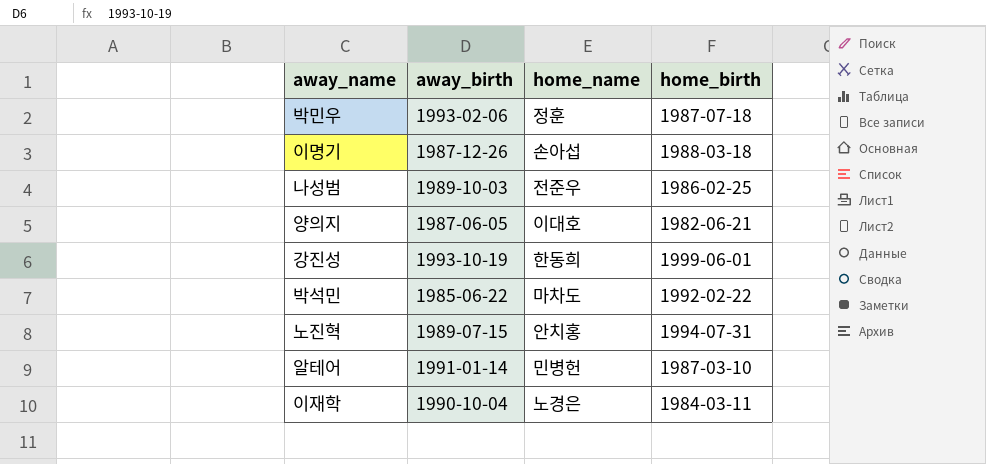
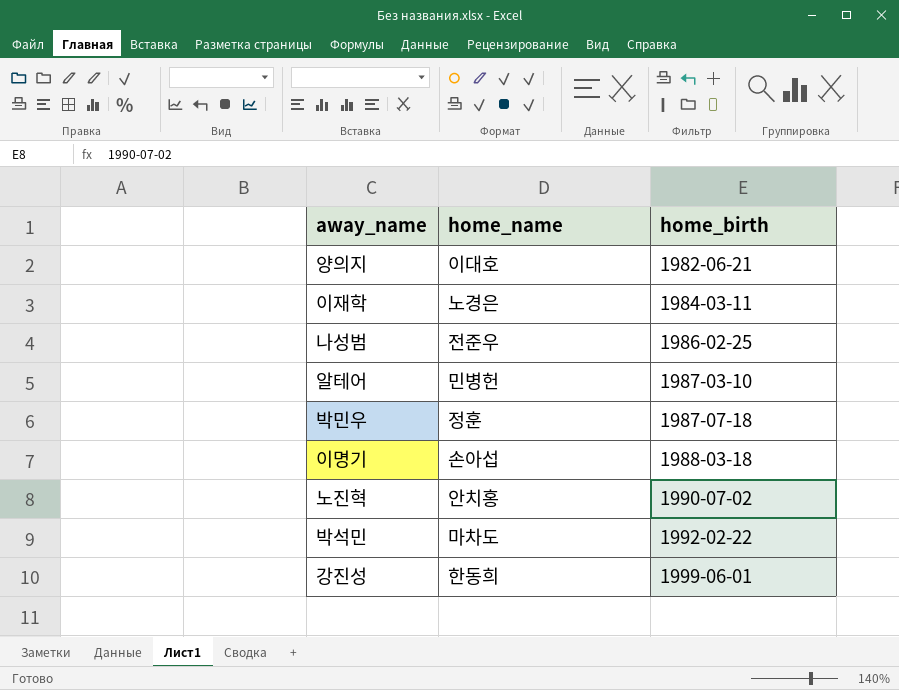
row order: none -> home_birth ascending
column away_birth | position: 2 -> none
노진혁 | home_birth: 1994-07-31 -> 1990-07-02

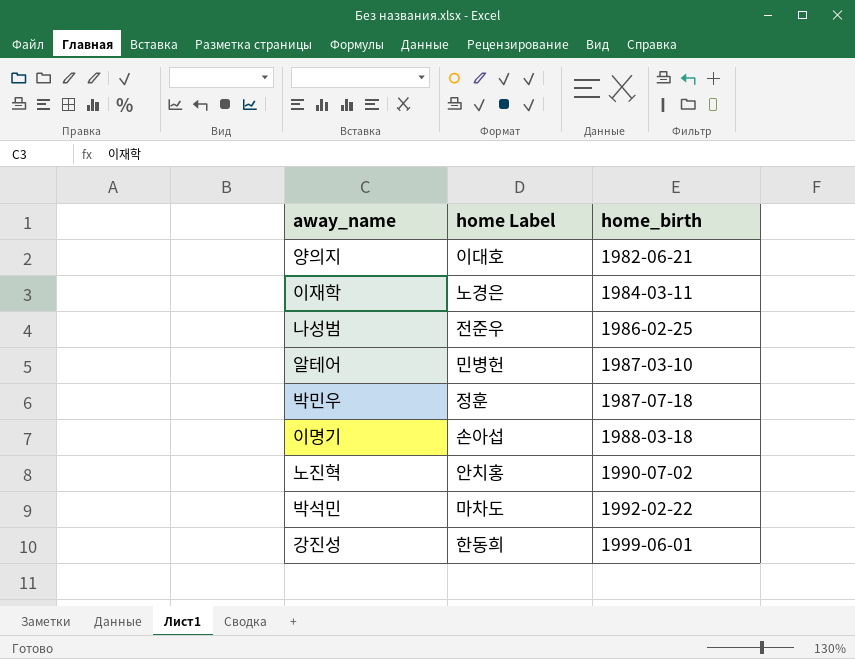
column name: home_name -> home Label

